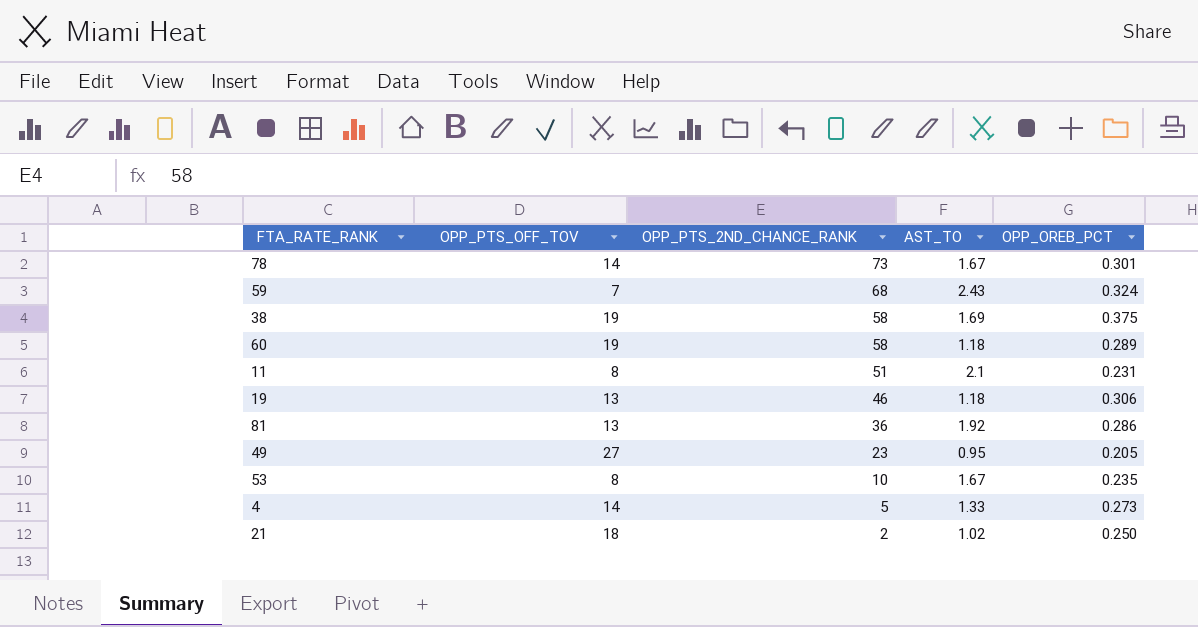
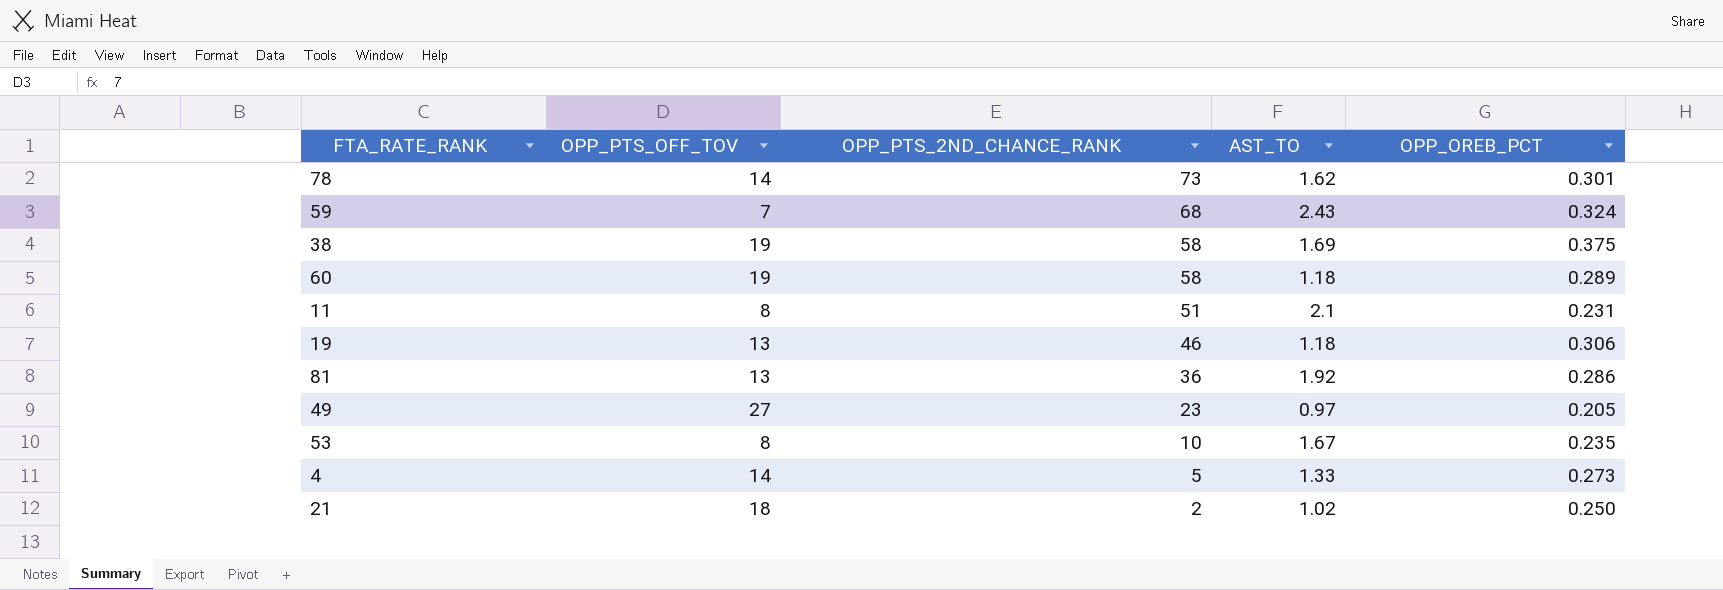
78 | AST_TO: 1.67 -> 1.62
49 | AST_TO: 0.95 -> 0.97

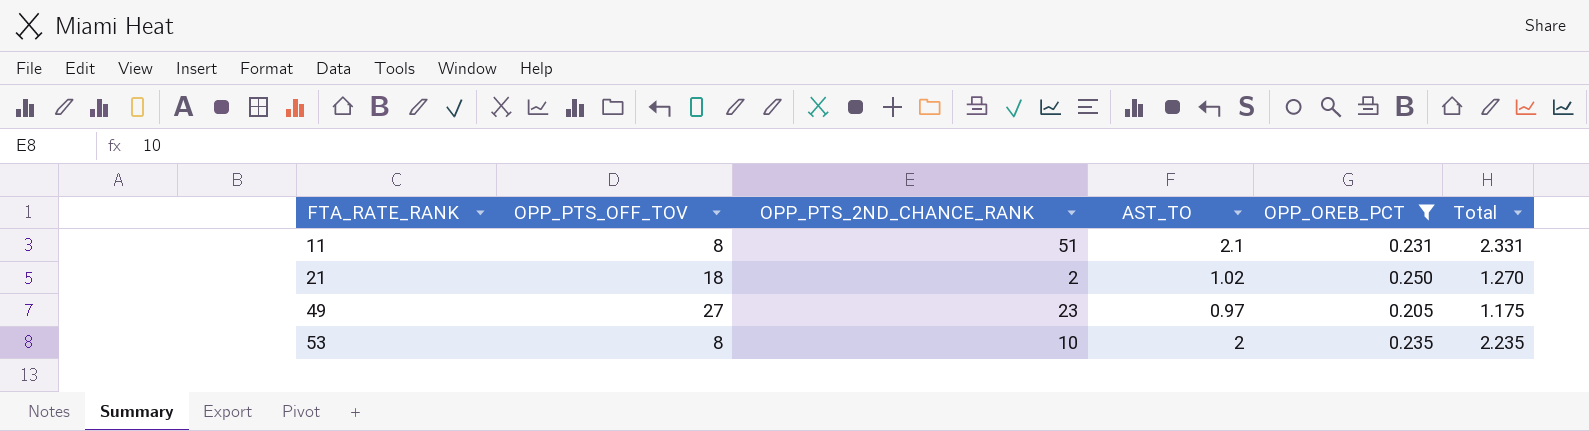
filter: none -> OPP_OREB_PCT <= 0.250
row order: OPP_PTS_2ND_CHANCE_RANK descending -> FTA_RATE_RANK ascending
column Total | formula: none -> [AST_TO] + [OPP_OREB_PCT]
53 | AST_TO: 1.67 -> 2

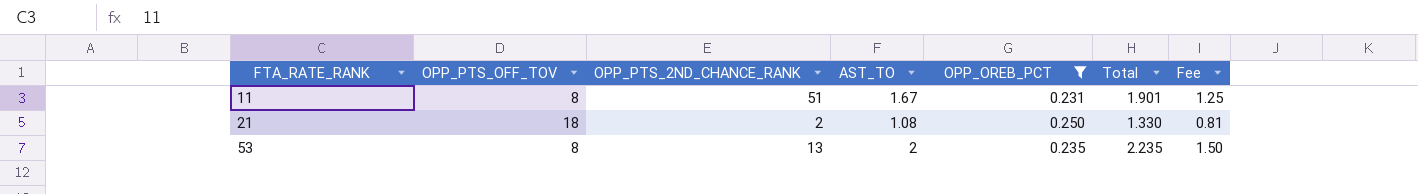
column Fee | formula: none -> [AST_TO] * 0.75
row 49: 27 | 23 | 0.97 | 0.205 | 1.175 -> none
11 | AST_TO: 2.1 -> 1.67
11 | Total: 2.331 -> 1.901
21 | AST_TO: 1.02 -> 1.08
21 | Total: 1.270 -> 1.330
53 | OPP_PTS_2ND_CHANCE_RANK: 10 -> 13

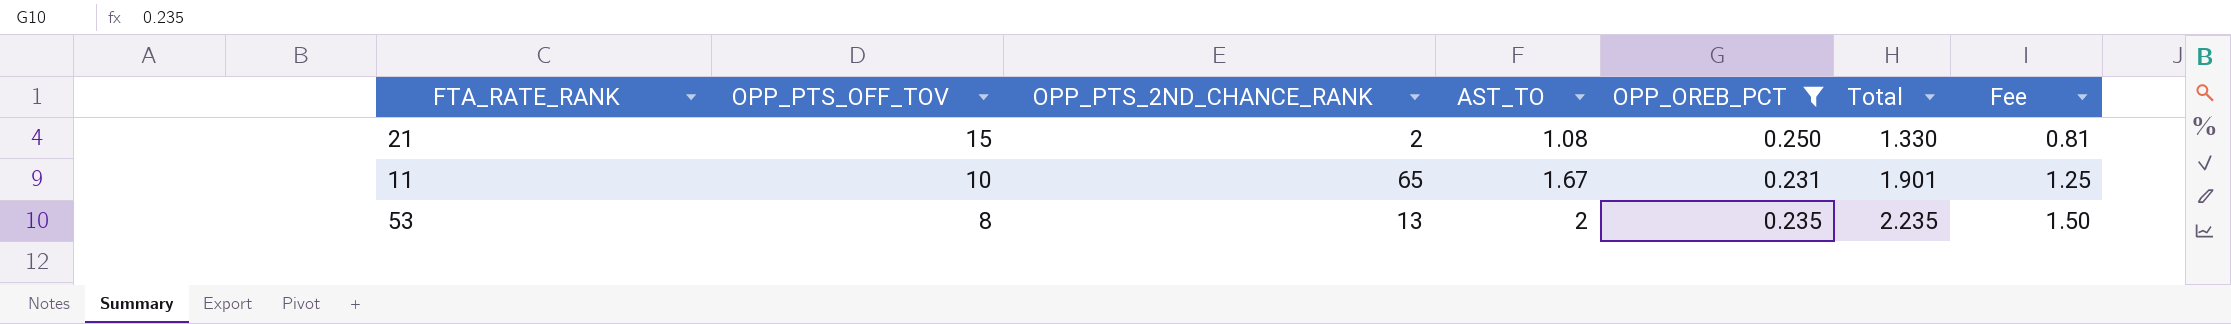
row order: FTA_RATE_RANK ascending -> OPP_PTS_OFF_TOV descending
21 | OPP_PTS_OFF_TOV: 18 -> 15
11 | OPP_PTS_OFF_TOV: 8 -> 10
11 | OPP_PTS_2ND_CHANCE_RANK: 51 -> 65

